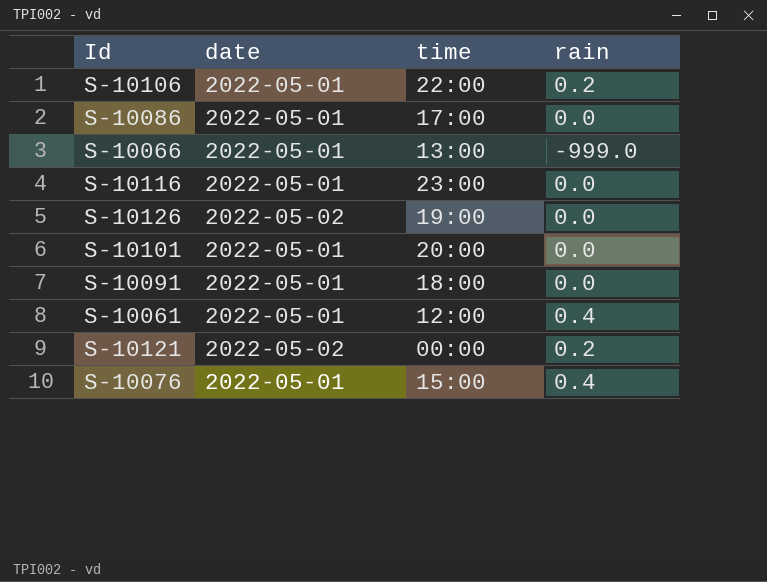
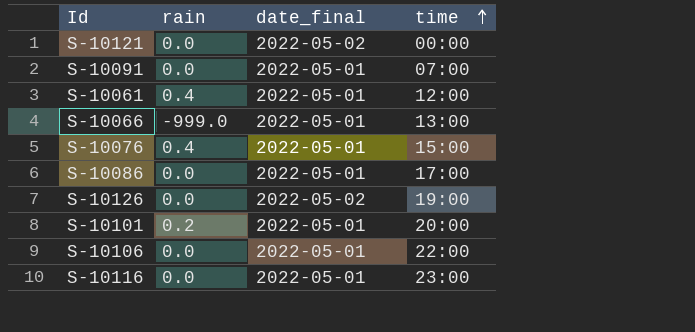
row order: none -> time ascending
column rain | position: 4 -> 2
column name: date -> date_final
S-10121 | rain: 0.2 -> 0.0
S-10091 | time: 18:00 -> 07:00
S-10101 | rain: 0.0 -> 0.2
S-10106 | rain: 0.2 -> 0.0

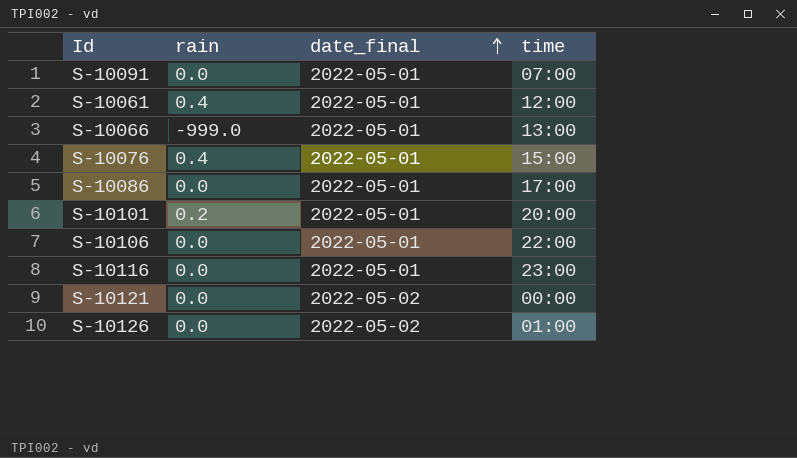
row order: time ascending -> date_final ascending
S-10126 | time: 19:00 -> 01:00

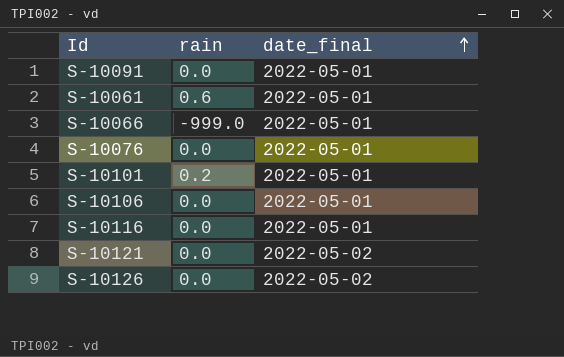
column time | position: 4 -> none
row S-10086: 0.0 | 2022-05-01 | 17:00 -> none
S-10061 | rain: 0.4 -> 0.6
S-10076 | rain: 0.4 -> 0.0

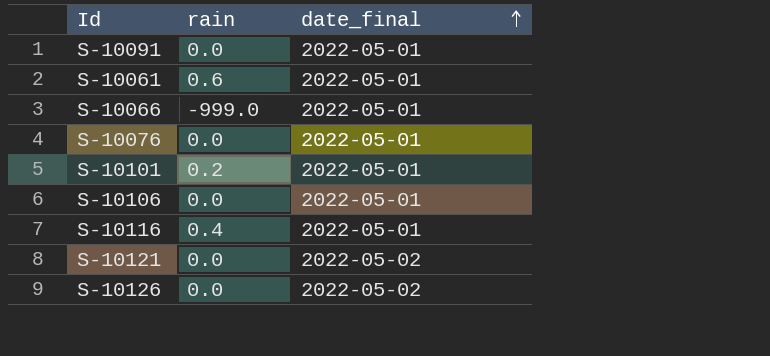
S-10116 | rain: 0.0 -> 0.4

